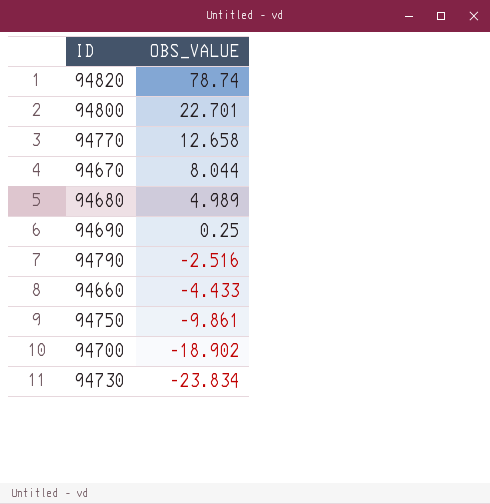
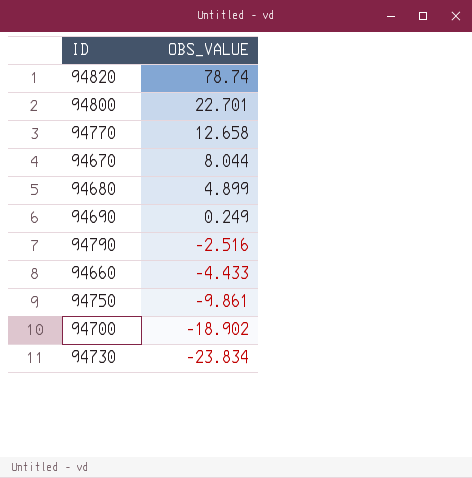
94680 | OBS_VALUE: 4.989 -> 4.899
94690 | OBS_VALUE: 0.25 -> 0.249

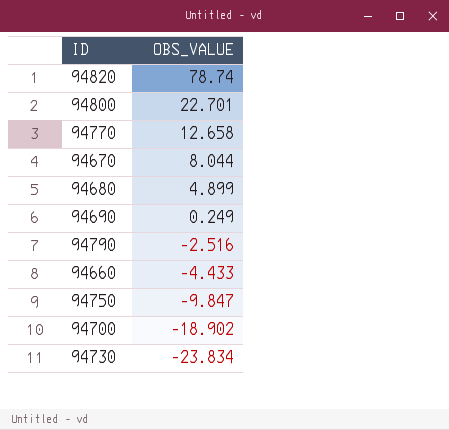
94750 | OBS_VALUE: -9.861 -> -9.847

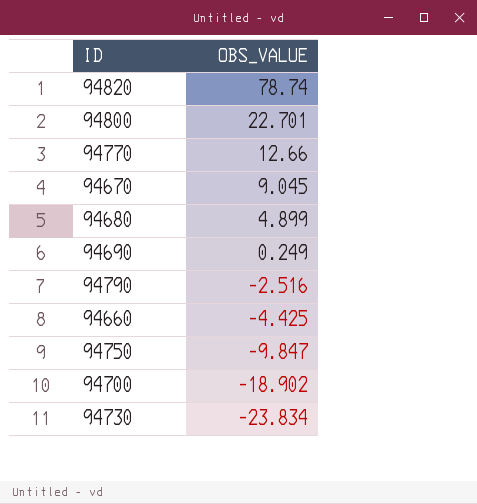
94770 | OBS_VALUE: 12.658 -> 12.66
94670 | OBS_VALUE: 8.044 -> 9.045
94660 | OBS_VALUE: -4.433 -> -4.425

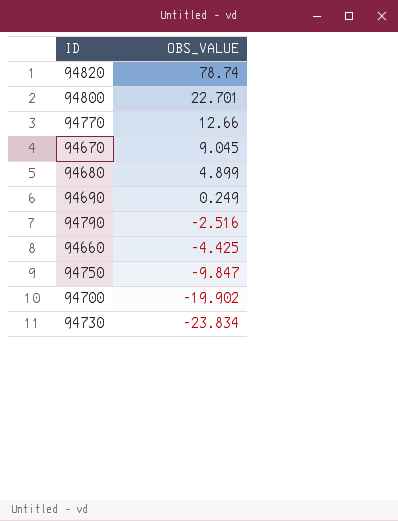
94700 | OBS_VALUE: -18.902 -> -19.902

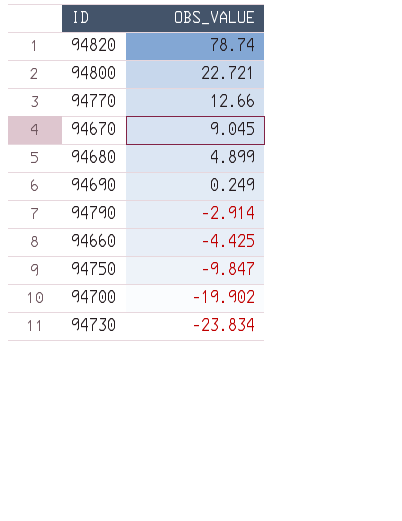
94800 | OBS_VALUE: 22.701 -> 22.721
94790 | OBS_VALUE: -2.516 -> -2.914

